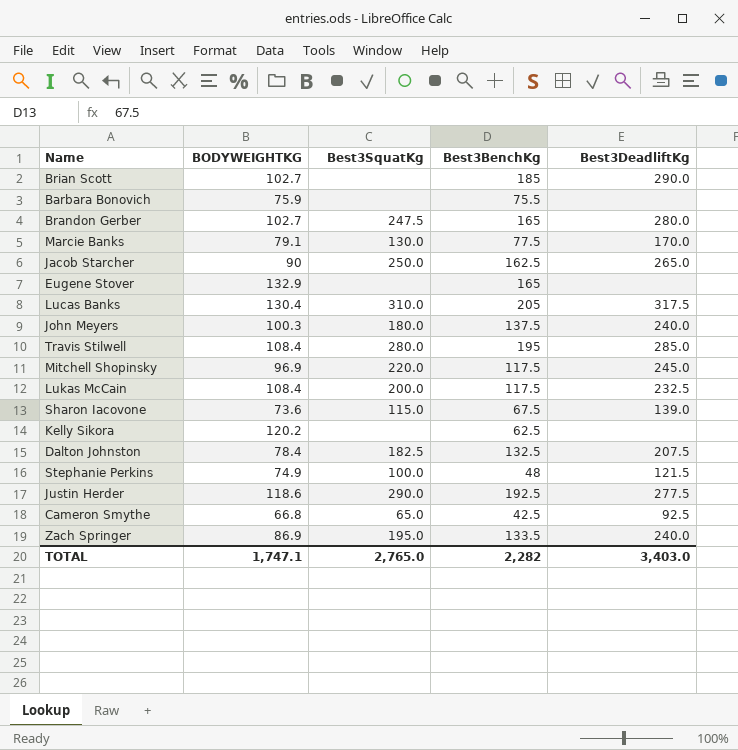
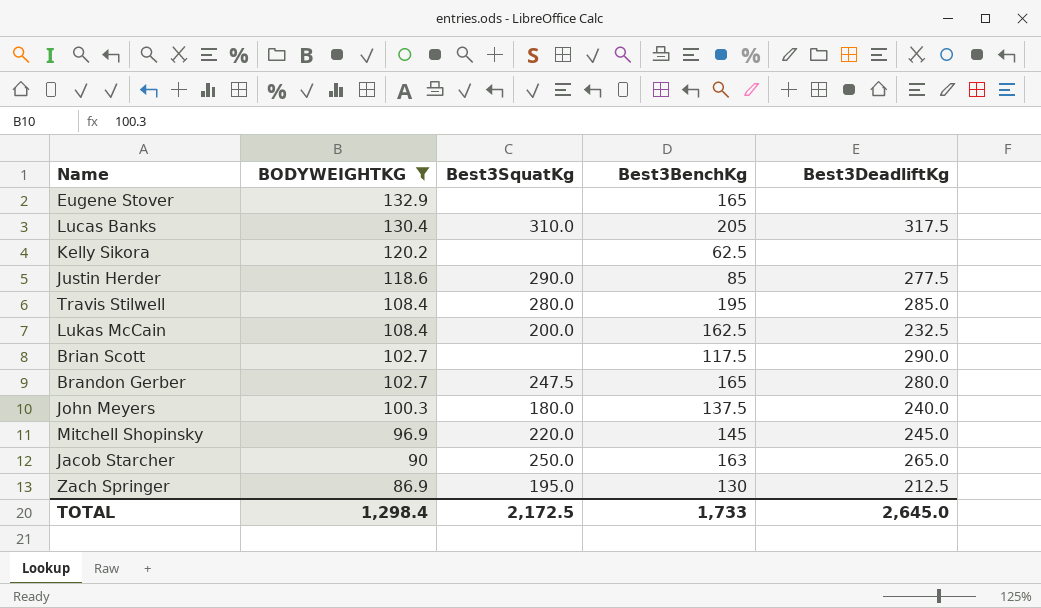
filter: none -> BODYWEIGHTKG >= 86.9
row order: none -> BODYWEIGHTKG descending
Justin Herder | Best3BenchKg: 192.5 -> 85
Lukas McCain | Best3BenchKg: 117.5 -> 162.5
Brian Scott | Best3BenchKg: 185 -> 117.5
Mitchell Shopinsky | Best3BenchKg: 117.5 -> 145
Jacob Starcher | Best3BenchKg: 162.5 -> 163
Zach Springer | Best3BenchKg: 133.5 -> 130
Zach Springer | Best3DeadliftKg: 240.0 -> 212.5
TOTAL | BODYWEIGHTKG: 1,747.1 -> 1,298.4
TOTAL | Best3SquatKg: 2,765.0 -> 2,172.5
TOTAL | Best3BenchKg: 2,282 -> 1,733
TOTAL | Best3DeadliftKg: 3,403.0 -> 2,645.0

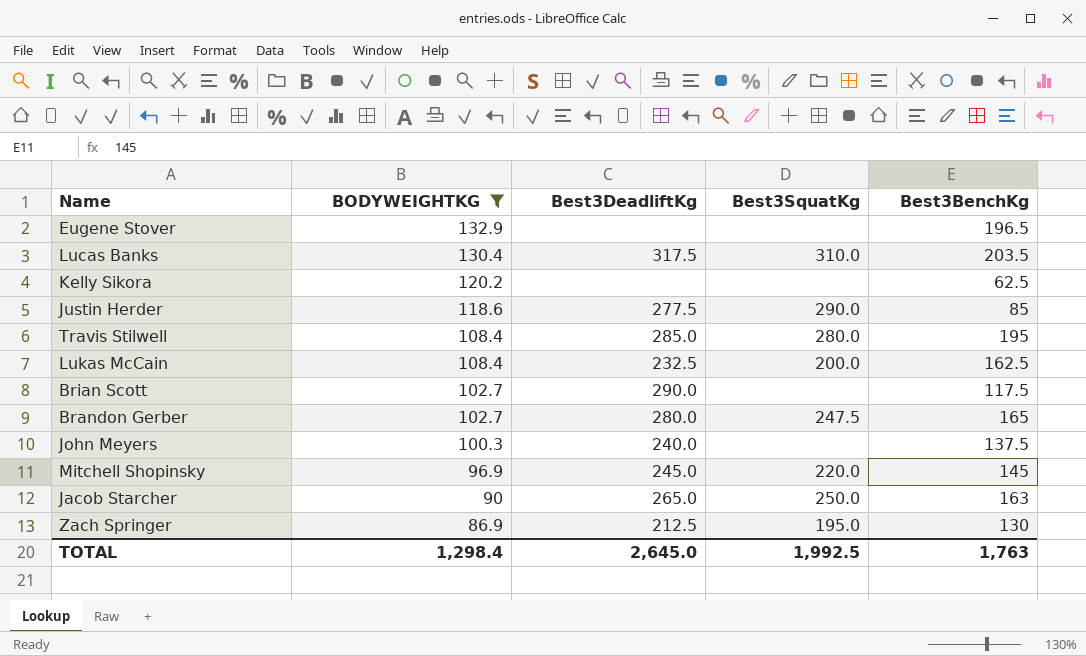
column Best3DeadliftKg | position: 5 -> 3
Eugene Stover | Best3BenchKg: 165 -> 196.5
Lucas Banks | Best3BenchKg: 205 -> 203.5
John Meyers | Best3SquatKg: 180.0 -> none
TOTAL | Best3SquatKg: 2,172.5 -> 1,992.5
TOTAL | Best3BenchKg: 1,733 -> 1,763

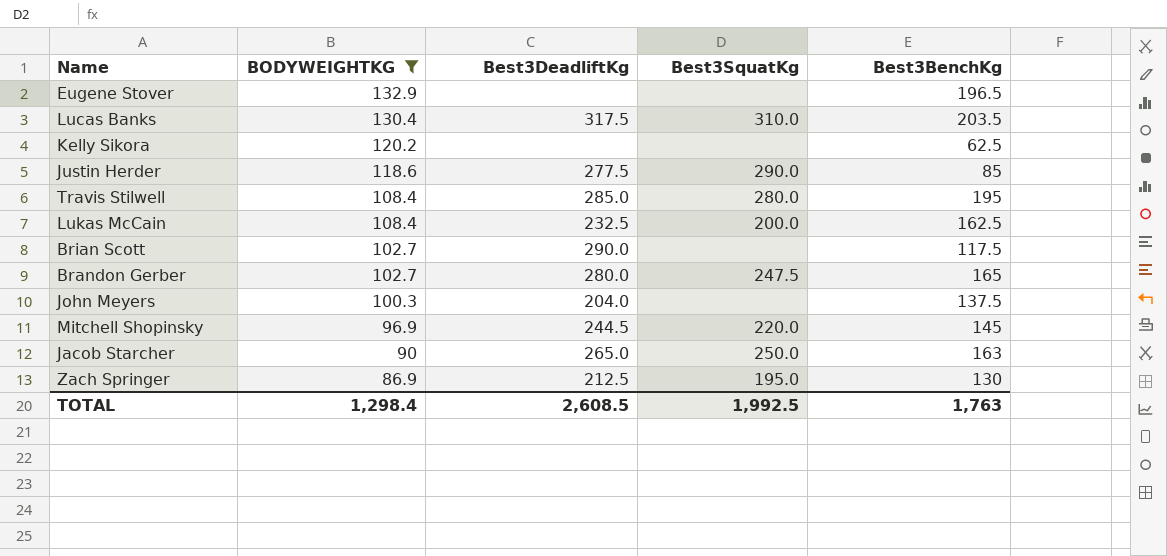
John Meyers | Best3DeadliftKg: 240.0 -> 204.0
Mitchell Shopinsky | Best3DeadliftKg: 245.0 -> 244.5
TOTAL | Best3DeadliftKg: 2,645.0 -> 2,608.5

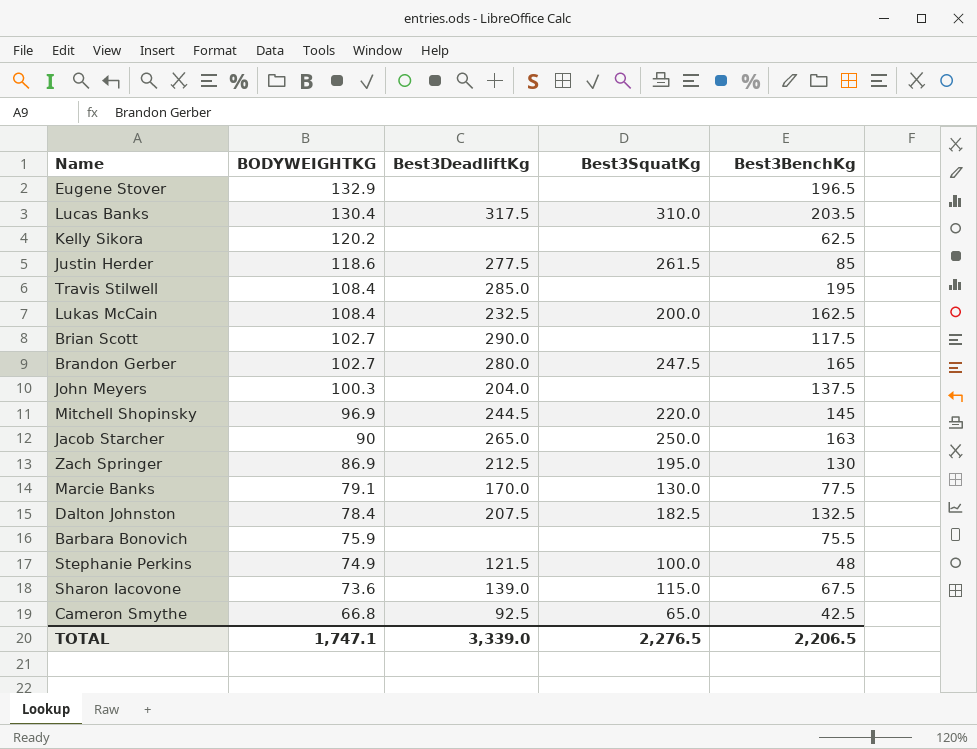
filter: BODYWEIGHTKG >= 86.9 -> none
Justin Herder | Best3SquatKg: 290.0 -> 261.5
Travis Stilwell | Best3SquatKg: 280.0 -> none
TOTAL | BODYWEIGHTKG: 1,298.4 -> 1,747.1
TOTAL | Best3DeadliftKg: 2,608.5 -> 3,339.0
TOTAL | Best3SquatKg: 1,992.5 -> 2,276.5
TOTAL | Best3BenchKg: 1,763 -> 2,206.5

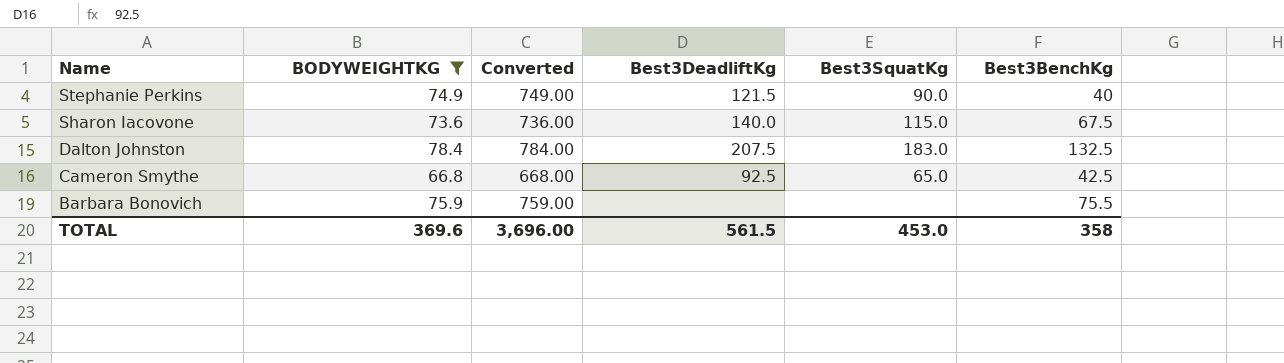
filter: none -> BODYWEIGHTKG <= 78.4
row order: BODYWEIGHTKG descending -> Name descending
column Converted | formula: none -> [BODYWEIGHTKG] * 10
Stephanie Perkins | Best3SquatKg: 100.0 -> 90.0
Stephanie Perkins | Best3BenchKg: 48 -> 40
Sharon Iacovone | Best3DeadliftKg: 139.0 -> 140.0
Dalton Johnston | Best3SquatKg: 182.5 -> 183.0
TOTAL | BODYWEIGHTKG: 1,747.1 -> 369.6
TOTAL | Best3DeadliftKg: 3,339.0 -> 561.5
TOTAL | Best3SquatKg: 2,276.5 -> 453.0
TOTAL | Best3BenchKg: 2,206.5 -> 358

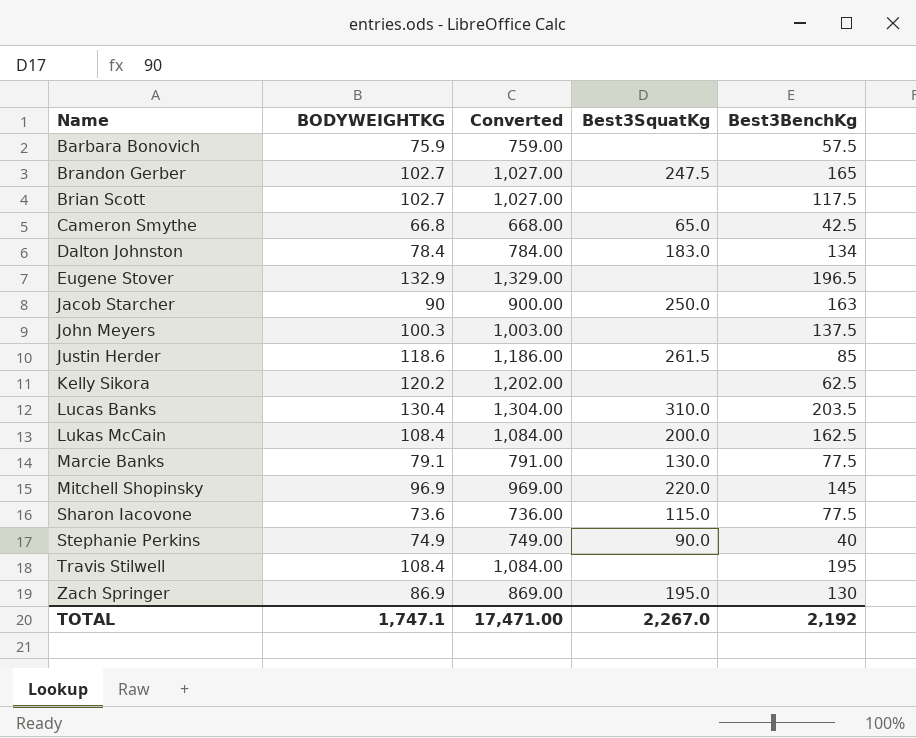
filter: BODYWEIGHTKG <= 78.4 -> none
row order: Name descending -> Name ascending
column Best3DeadliftKg | position: 4 -> none
Barbara Bonovich | Best3BenchKg: 75.5 -> 57.5
Dalton Johnston | Best3BenchKg: 132.5 -> 134
Sharon Iacovone | Best3BenchKg: 67.5 -> 77.5
TOTAL | BODYWEIGHTKG: 369.6 -> 1,747.1
TOTAL | Converted: 3,696.00 -> 17,471.00
TOTAL | Best3SquatKg: 453.0 -> 2,267.0
TOTAL | Best3BenchKg: 358 -> 2,192

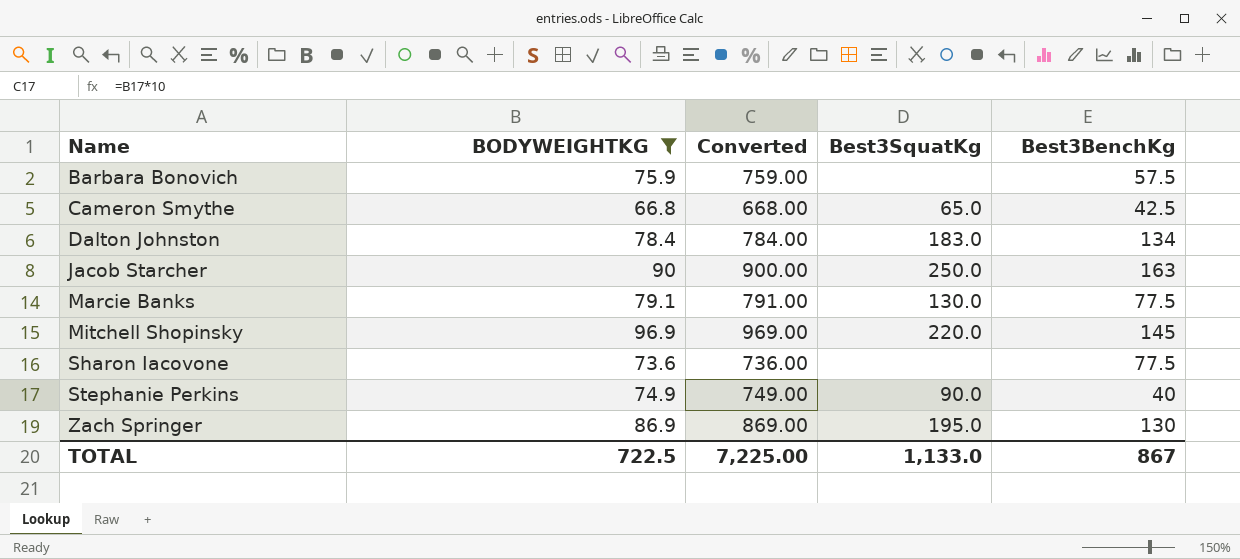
filter: none -> BODYWEIGHTKG <= 96.9
Sharon Iacovone | Best3SquatKg: 115.0 -> none
TOTAL | BODYWEIGHTKG: 1,747.1 -> 722.5
TOTAL | Converted: 17,471.00 -> 7,225.00
TOTAL | Best3SquatKg: 2,267.0 -> 1,133.0
TOTAL | Best3BenchKg: 2,192 -> 867

